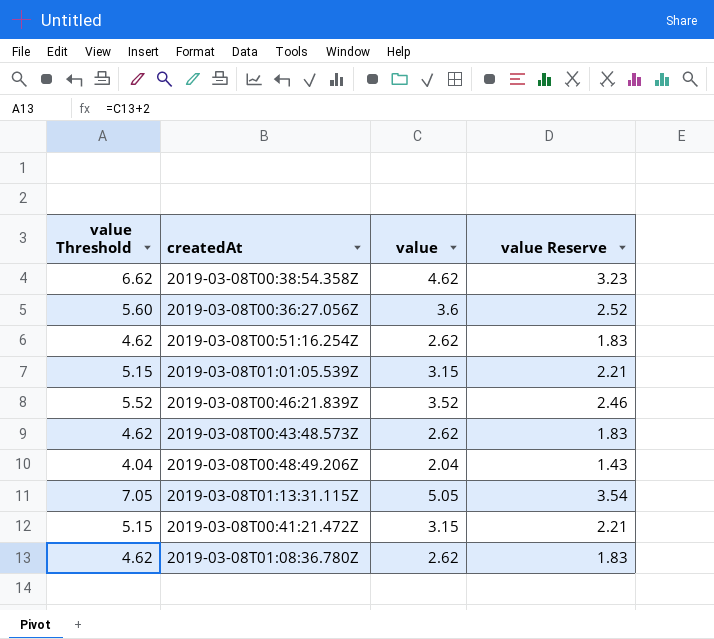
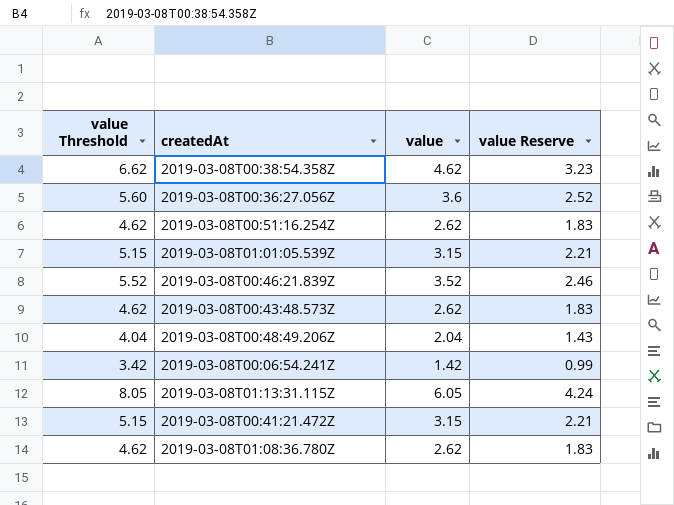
row 2019-03-08T00:06:54.241Z: none -> 3.42 | 1.42 | 0.99
2019-03-08T01:13:31.115Z | value Threshold: 7.05 -> 8.05
2019-03-08T01:13:31.115Z | value: 5.05 -> 6.05
2019-03-08T01:13:31.115Z | value Reserve: 3.54 -> 4.24

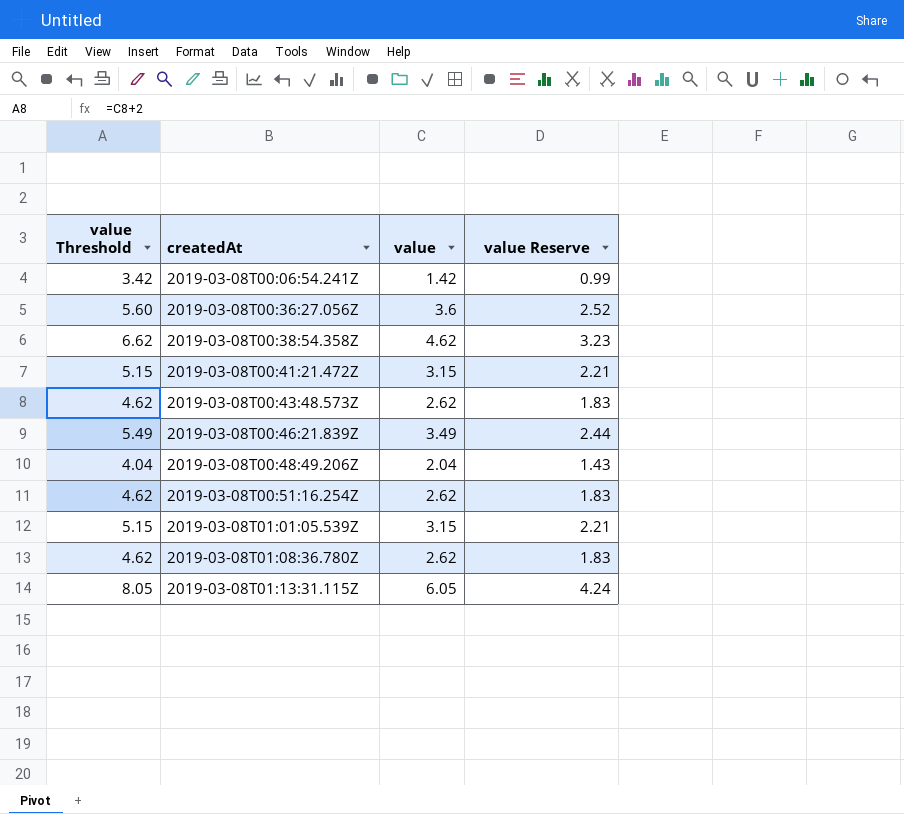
row order: none -> createdAt ascending
2019-03-08T00:46:21.839Z | value Threshold: 5.52 -> 5.49
2019-03-08T00:46:21.839Z | value: 3.52 -> 3.49
2019-03-08T00:46:21.839Z | value Reserve: 2.46 -> 2.44

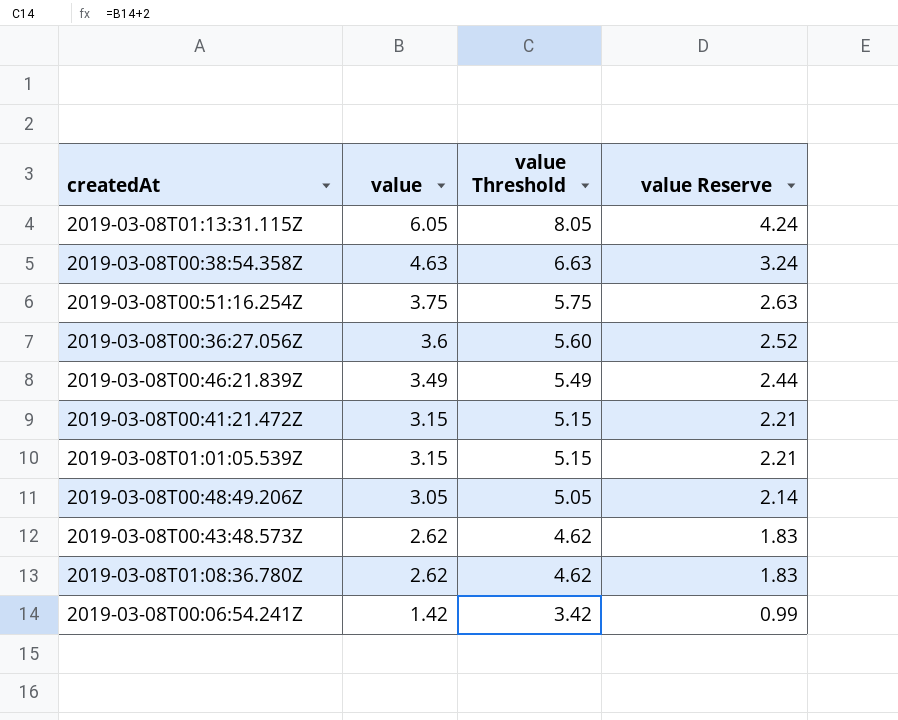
row order: createdAt ascending -> value descending
column value Threshold | position: 1 -> 3
2019-03-08T00:38:54.358Z | value: 4.62 -> 4.63
2019-03-08T00:38:54.358Z | value Threshold: 6.62 -> 6.63
2019-03-08T00:38:54.358Z | value Reserve: 3.23 -> 3.24
2019-03-08T00:51:16.254Z | value: 2.62 -> 3.75
2019-03-08T00:51:16.254Z | value Threshold: 4.62 -> 5.75
2019-03-08T00:51:16.254Z | value Reserve: 1.83 -> 2.63
2019-03-08T00:48:49.206Z | value: 2.04 -> 3.05
2019-03-08T00:48:49.206Z | value Threshold: 4.04 -> 5.05
2019-03-08T00:48:49.206Z | value Reserve: 1.43 -> 2.14

